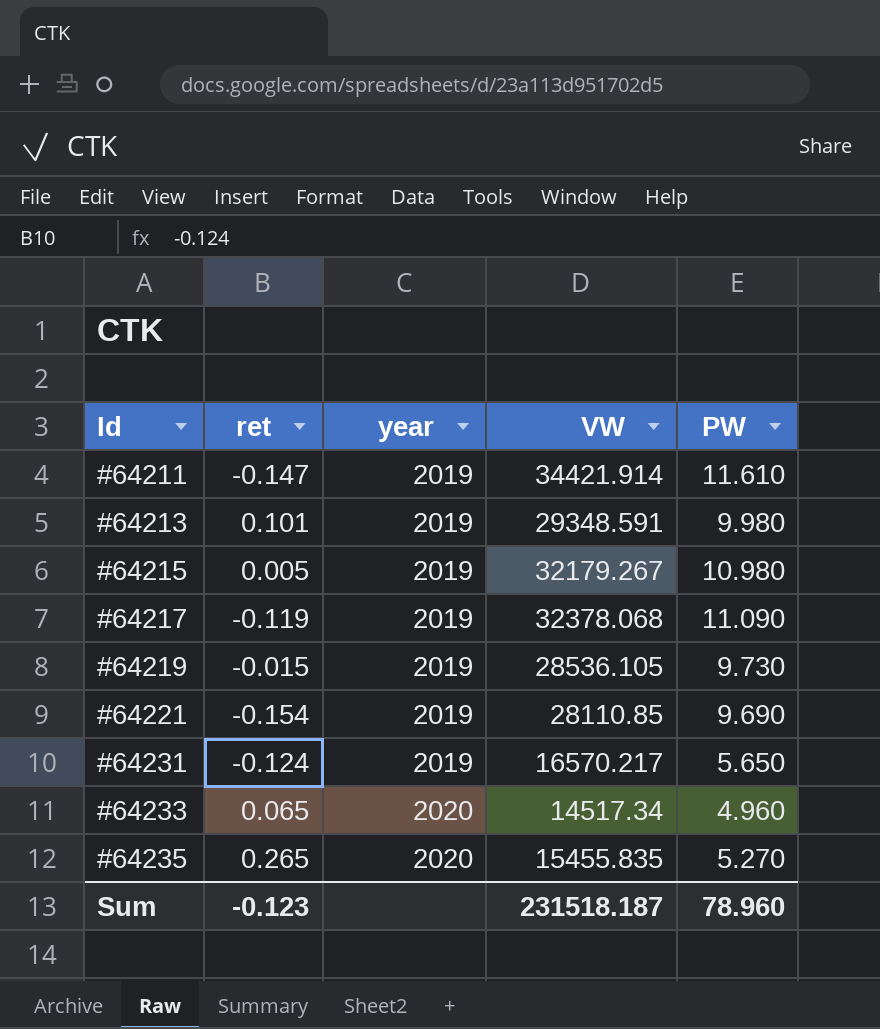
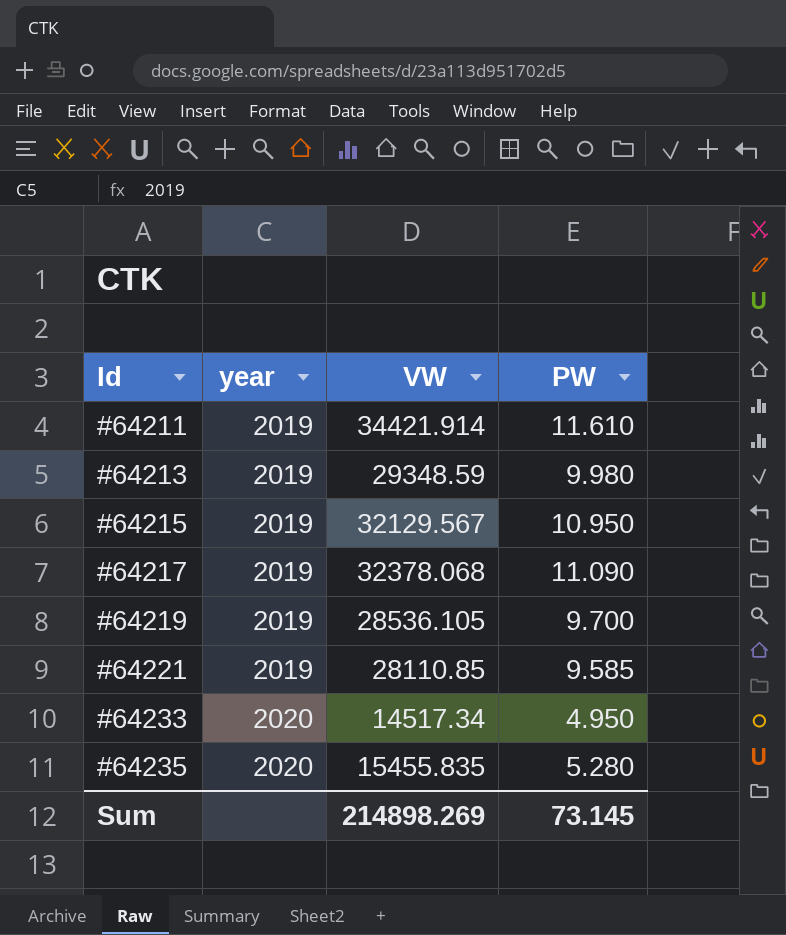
column ret | position: 2 -> none
row #64231: -0.124 | 2019 | 16570.217 | 5.650 -> none
#64213 | VW: 29348.591 -> 29348.59
#64215 | VW: 32179.267 -> 32129.567
#64215 | PW: 10.980 -> 10.950
#64219 | PW: 9.730 -> 9.700
#64221 | PW: 9.690 -> 9.585
#64233 | PW: 4.960 -> 4.950
#64235 | PW: 5.270 -> 5.280
Sum | VW: 231518.187 -> 214898.269
Sum | PW: 78.960 -> 73.145

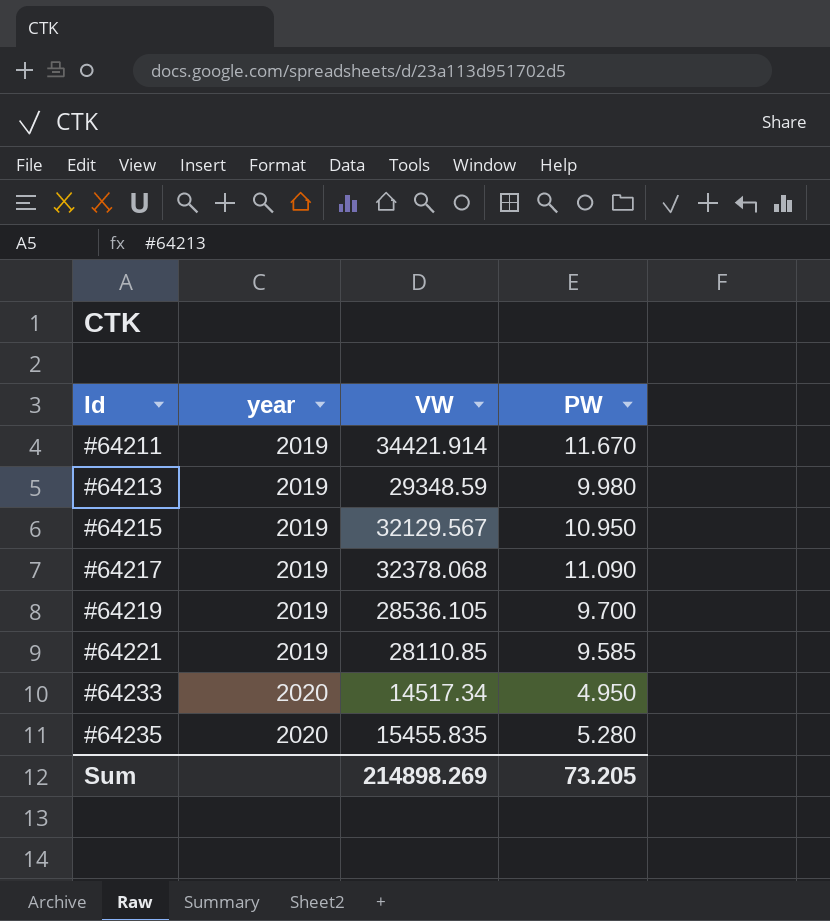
#64211 | PW: 11.610 -> 11.670
Sum | PW: 73.145 -> 73.205

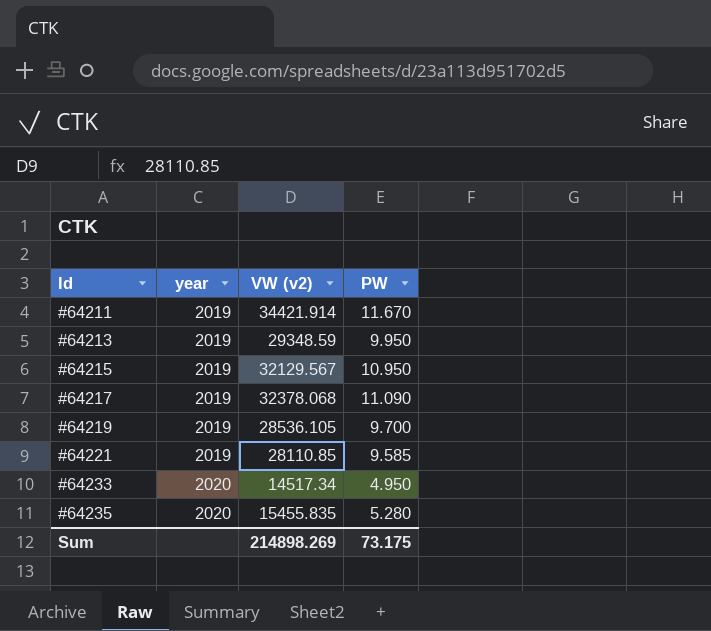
column name: VW -> VW (v2)
#64213 | PW: 9.980 -> 9.950
Sum | PW: 73.205 -> 73.175

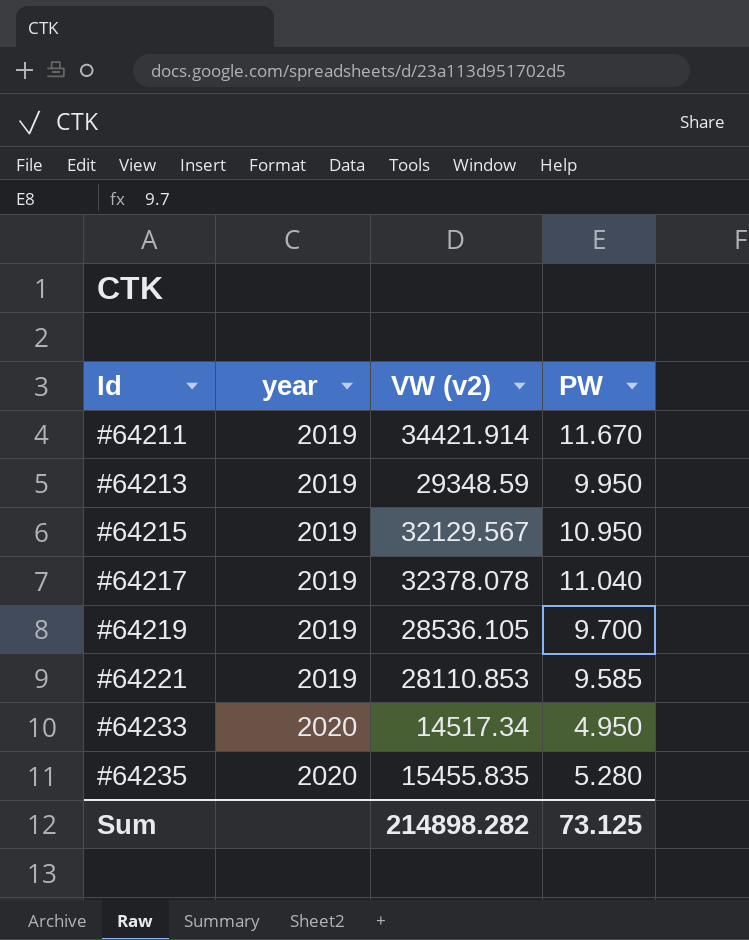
#64217 | VW (v2): 32378.068 -> 32378.078
#64217 | PW: 11.090 -> 11.040
#64221 | VW (v2): 28110.85 -> 28110.853
Sum | VW (v2): 214898.269 -> 214898.282
Sum | PW: 73.175 -> 73.125

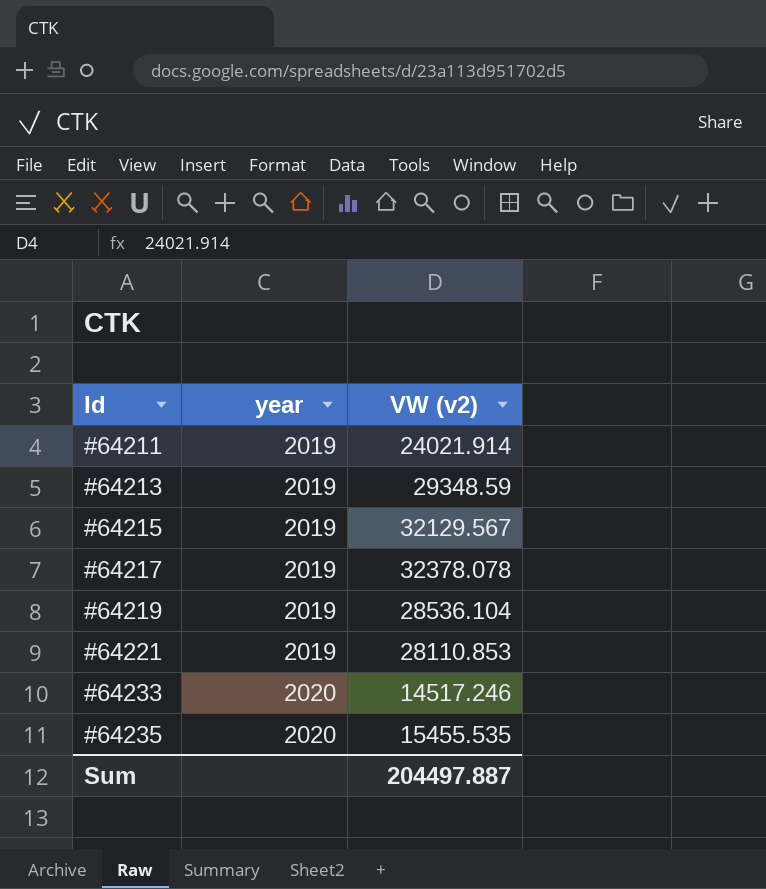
column PW | position: 4 -> none
#64211 | VW (v2): 34421.914 -> 24021.914
#64219 | VW (v2): 28536.105 -> 28536.104
#64233 | VW (v2): 14517.34 -> 14517.246
#64235 | VW (v2): 15455.835 -> 15455.535
Sum | VW (v2): 214898.282 -> 204497.887

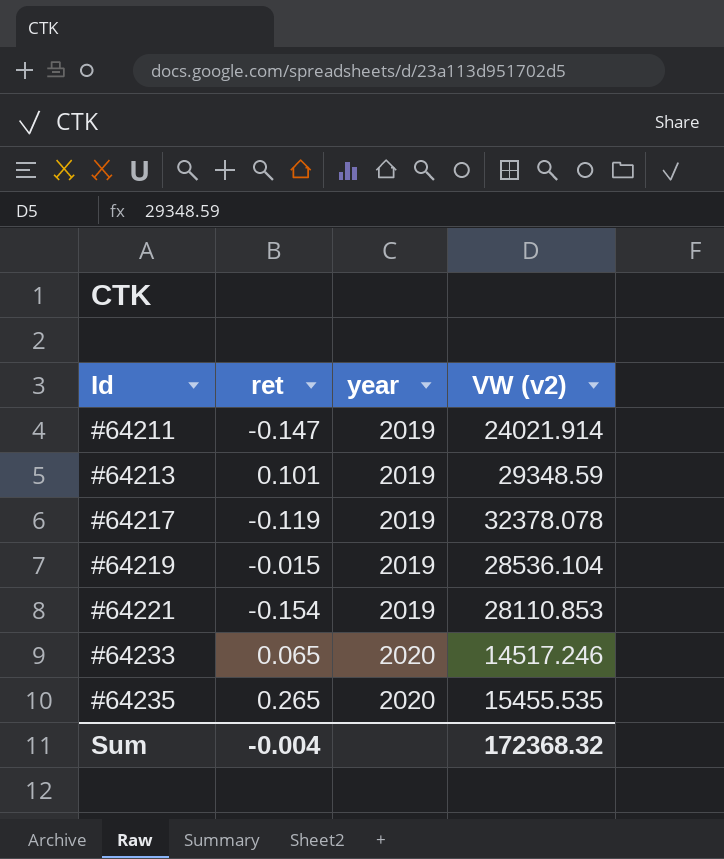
column ret | position: none -> 2
row #64215: 2019 | 32129.567 -> none
Sum | VW (v2): 204497.887 -> 172368.32

